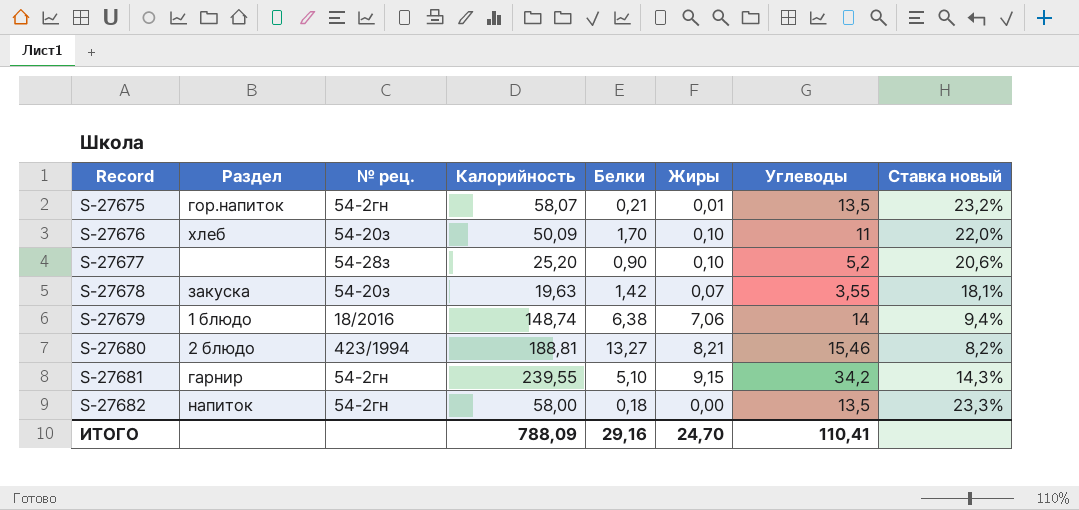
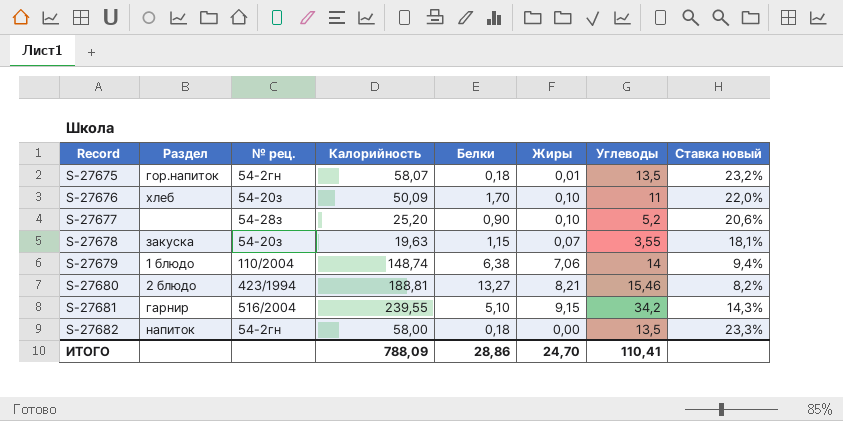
S-27675 | Белки: 0,21 -> 0,18
S-27678 | Белки: 1,42 -> 1,15
S-27679 | № рец.: 18/2016 -> 110/2004
S-27681 | № рец.: 54-2гн -> 516/2004
ИТОГО | Белки: 29,16 -> 28,86

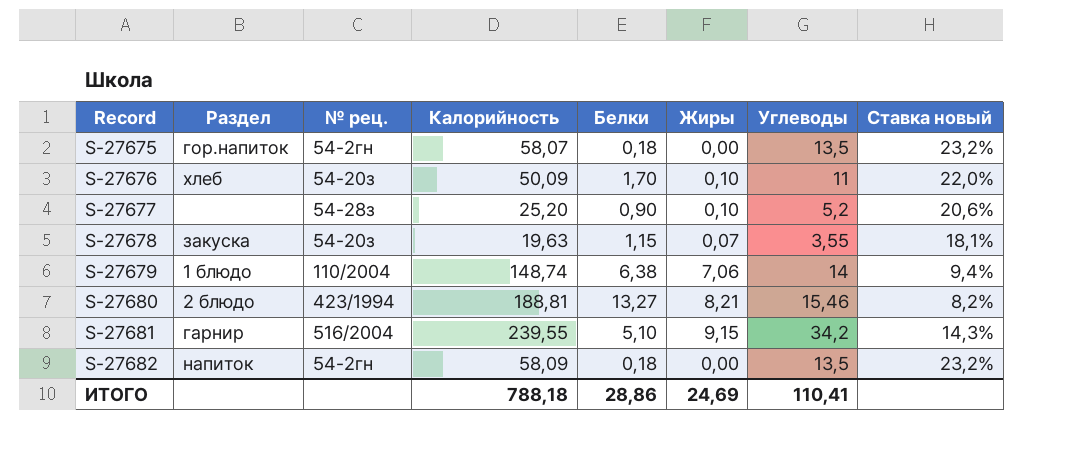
S-27675 | Жиры: 0,01 -> 0,00
S-27682 | Калорийность: 58,00 -> 58,09
S-27682 | Ставка новый: 23,3% -> 23,2%
ИТОГО | Калорийность: 788,09 -> 788,18
ИТОГО | Жиры: 24,70 -> 24,69

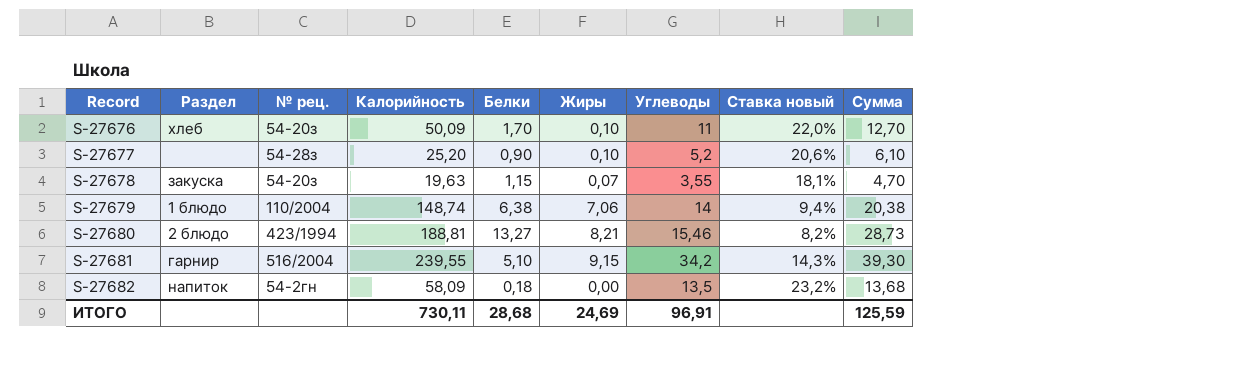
column Сумма | formula: none -> [Белки] + [Углеводы]
row S-27675: гор.напиток | 54-2гн | 58,07 | 0,18 | 0,00 | 13,5 | 23,2% -> none
ИТОГО | Калорийность: 788,18 -> 730,11
ИТОГО | Белки: 28,86 -> 28,68
ИТОГО | Углеводы: 110,41 -> 96,91

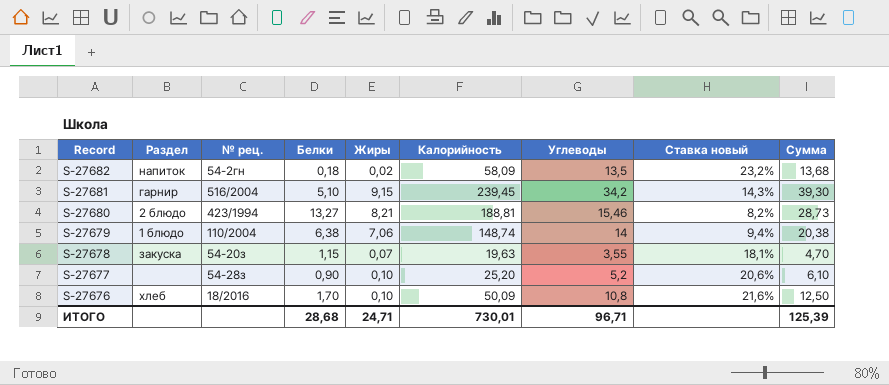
row order: Record ascending -> Record descending
column Калорийность | position: 4 -> 6
S-27682 | Жиры: 0,00 -> 0,02
S-27681 | Калорийность: 239,55 -> 239,45
S-27676 | № рец.: 54-20з -> 18/2016
S-27676 | Углеводы: 11 -> 10,8
S-27676 | Ставка новый: 22,0% -> 21,6%
S-27676 | Сумма: 12,70 -> 12,50
ИТОГО | Жиры: 24,69 -> 24,71
ИТОГО | Калорийность: 730,11 -> 730,01
ИТОГО | Углеводы: 96,91 -> 96,71
ИТОГО | Сумма: 125,59 -> 125,39

